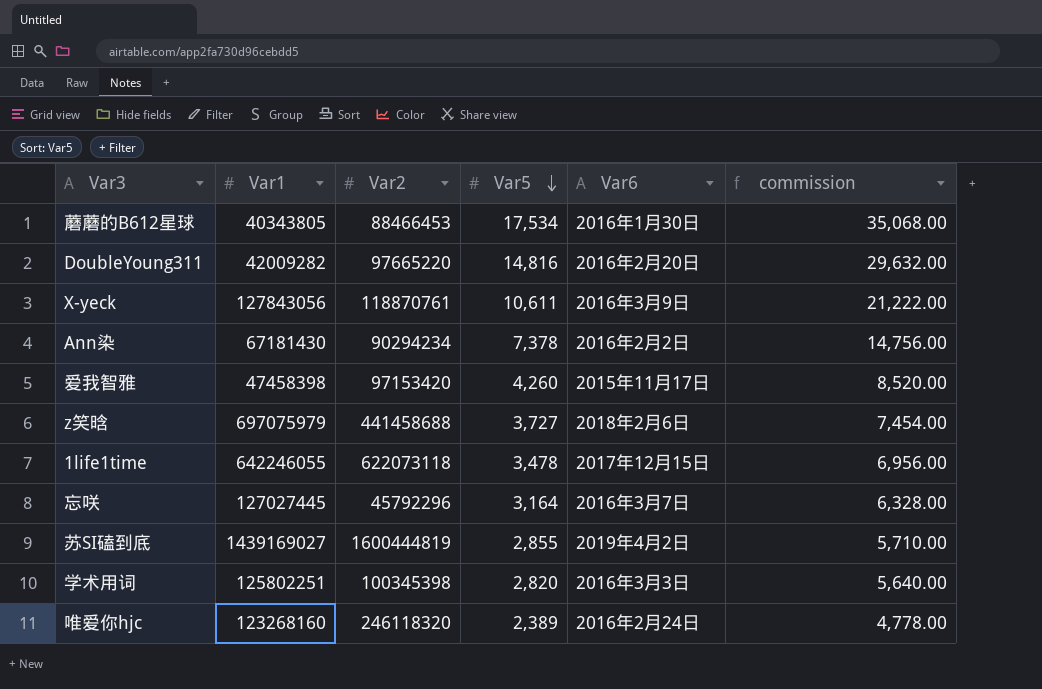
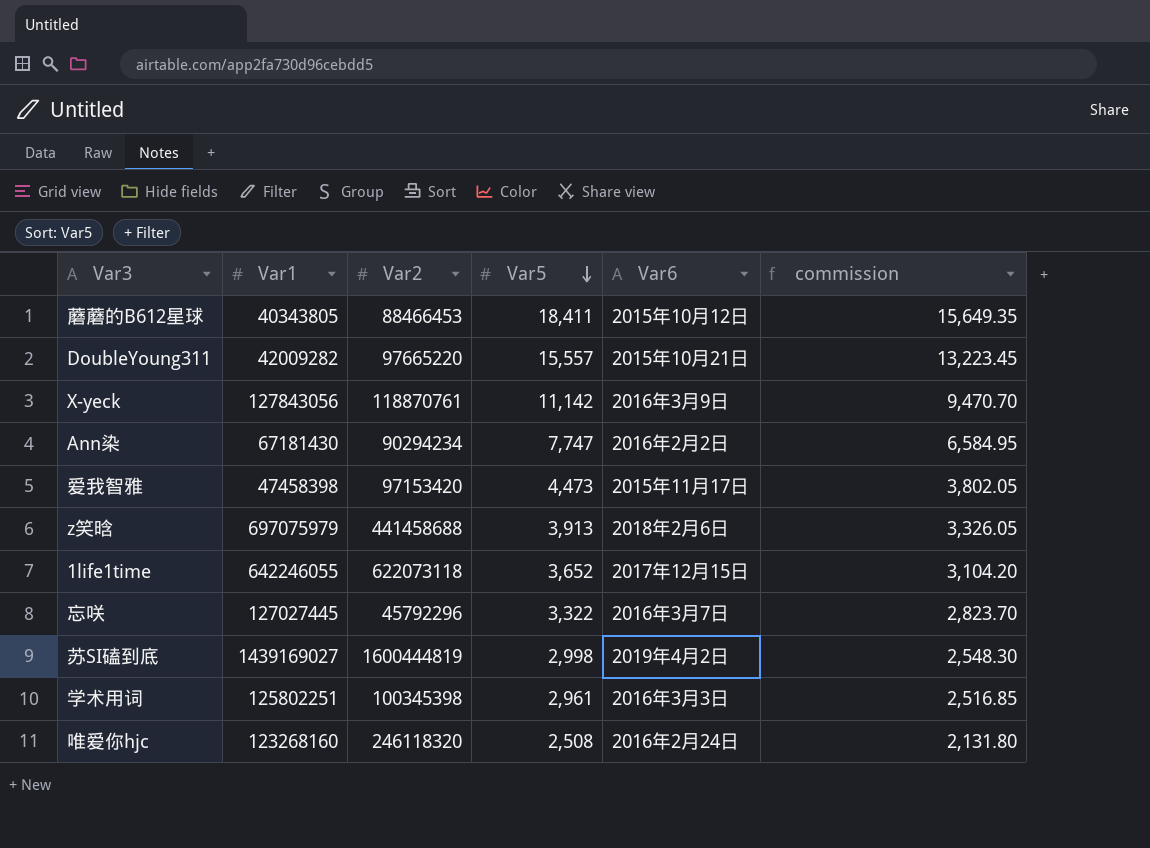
column commission | formula: [Var5] * 2 -> [Var5] * 0.85
蘑蘑的B612星球 | Var5: 17,534 -> 18,411
蘑蘑的B612星球 | Var6: 2016年1月30日 -> 2015年10月12日
DoubleYoung311 | Var5: 14,816 -> 15,557
DoubleYoung311 | Var6: 2016年2月20日 -> 2015年10月21日
X-yeck | Var5: 10,611 -> 11,142
Ann染 | Var5: 7,378 -> 7,747
爱我智雅 | Var5: 4,260 -> 4,473
z笑晗 | Var5: 3,727 -> 3,913
1life1time | Var5: 3,478 -> 3,652
忘咲 | Var5: 3,164 -> 3,322
苏SI磕到底 | Var5: 2,855 -> 2,998
学术用词 | Var5: 2,820 -> 2,961
唯爱你hjc | Var5: 2,389 -> 2,508

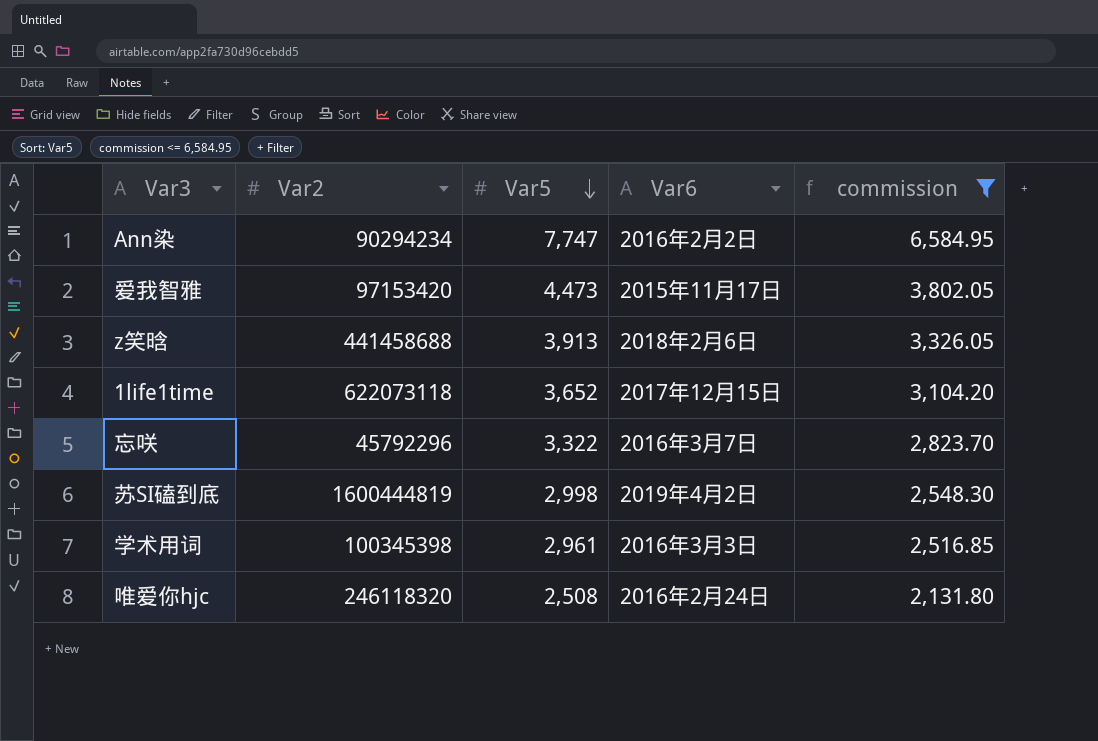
filter: none -> commission <= 6,584.95
column Var1 | position: 2 -> none

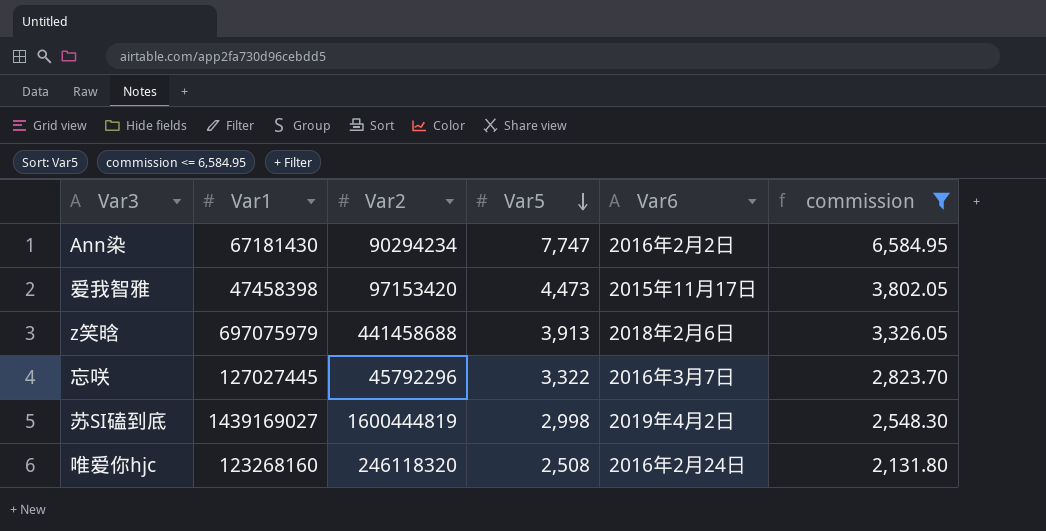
column Var1 | position: none -> 2
row 1life1time: 622073118 | 3,652 | 2017年12月15日 | 3,104.20 -> none
row 学术用词: 100345398 | 2,961 | 2016年3月3日 | 2,516.85 -> none

